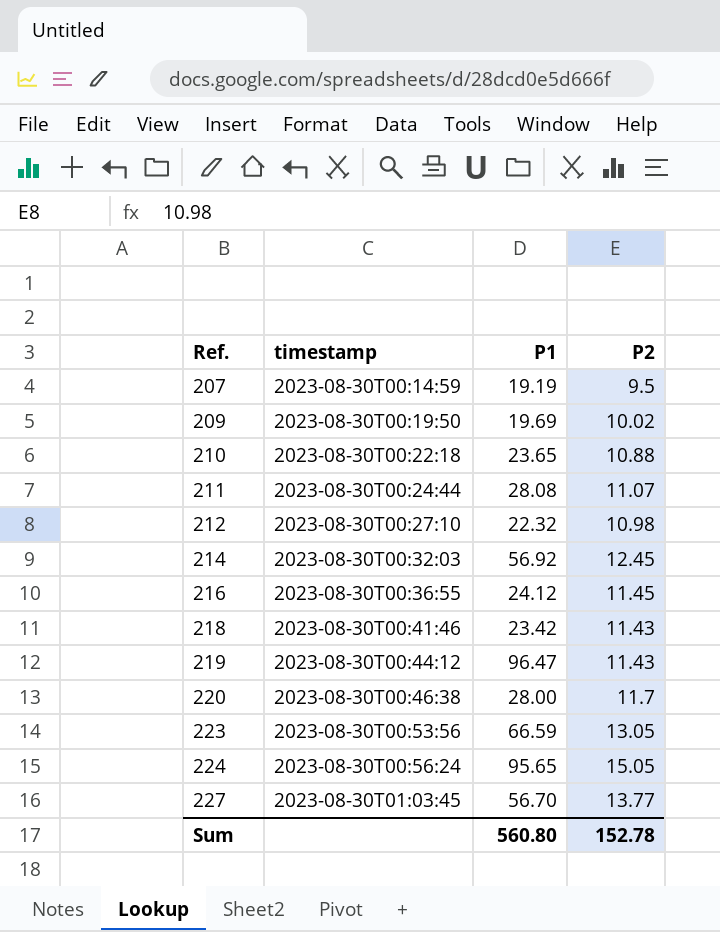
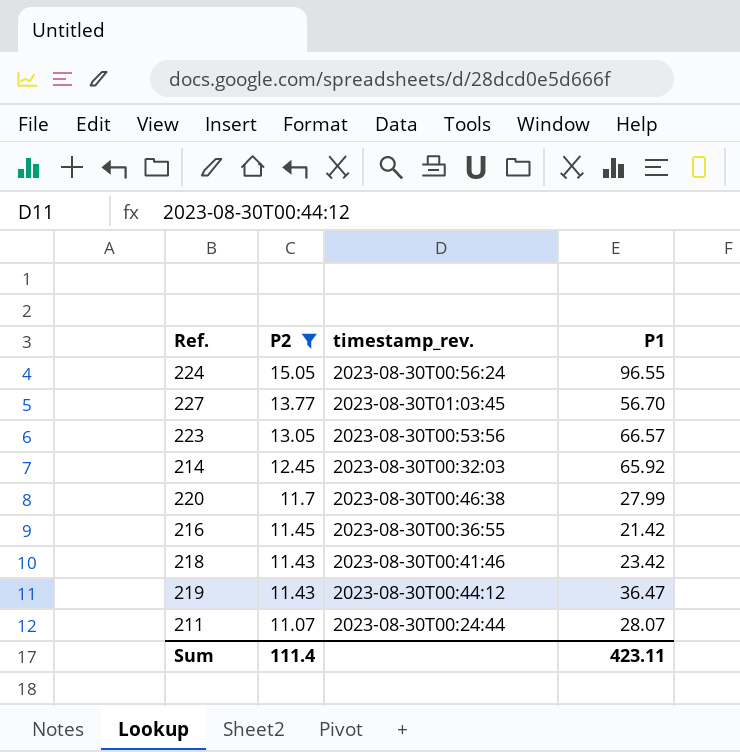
filter: none -> P2 >= 11.07
row order: Ref. ascending -> P2 descending
column P2 | position: 4 -> 2
column name: timestamp -> timestamp_rev.
224 | P1: 95.65 -> 96.55
223 | P1: 66.59 -> 66.57
214 | P1: 56.92 -> 65.92
220 | P1: 28.00 -> 27.99
216 | P1: 24.12 -> 21.42
219 | P1: 96.47 -> 36.47
211 | P1: 28.08 -> 28.07
Sum | P2: 152.78 -> 111.4
Sum | P1: 560.80 -> 423.11

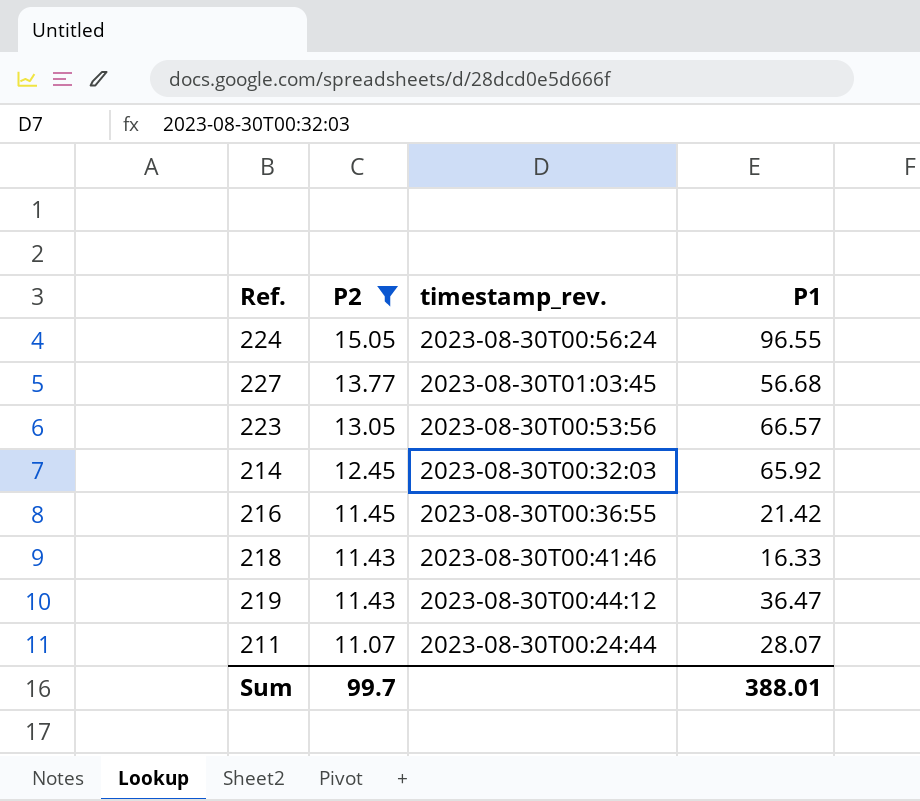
row 220: 11.7 | 2023-08-30T00:46:38 | 27.99 -> none
227 | P1: 56.70 -> 56.68
218 | P1: 23.42 -> 16.33
Sum | P2: 111.4 -> 99.7
Sum | P1: 423.11 -> 388.01

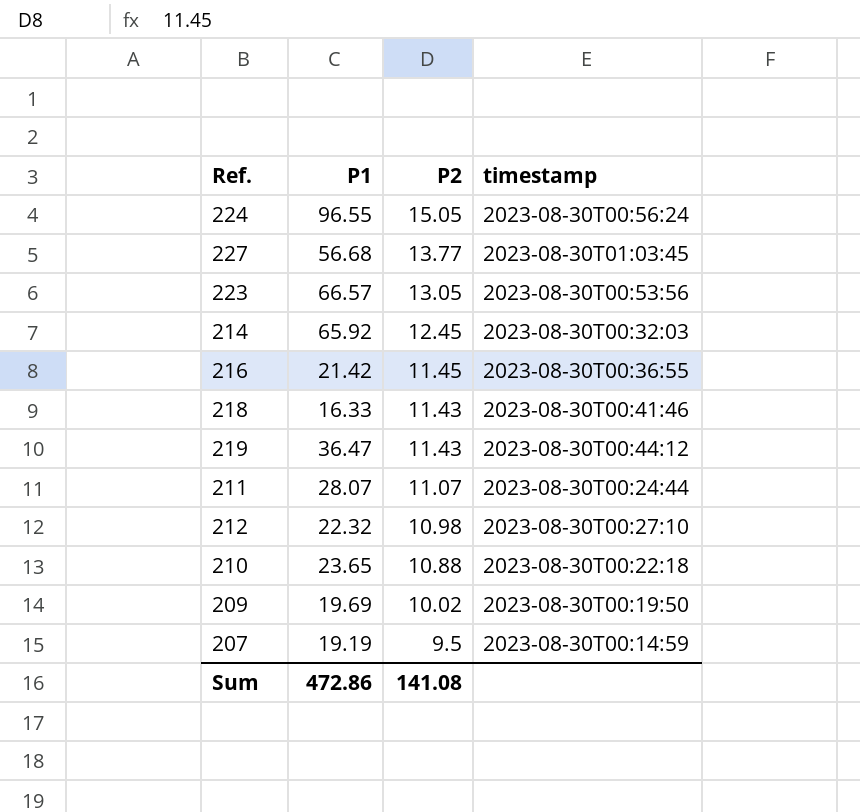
filter: P2 >= 11.07 -> none
column P1 | position: 4 -> 2
column name: timestamp_rev. -> timestamp
Sum | P1: 388.01 -> 472.86
Sum | P2: 99.7 -> 141.08

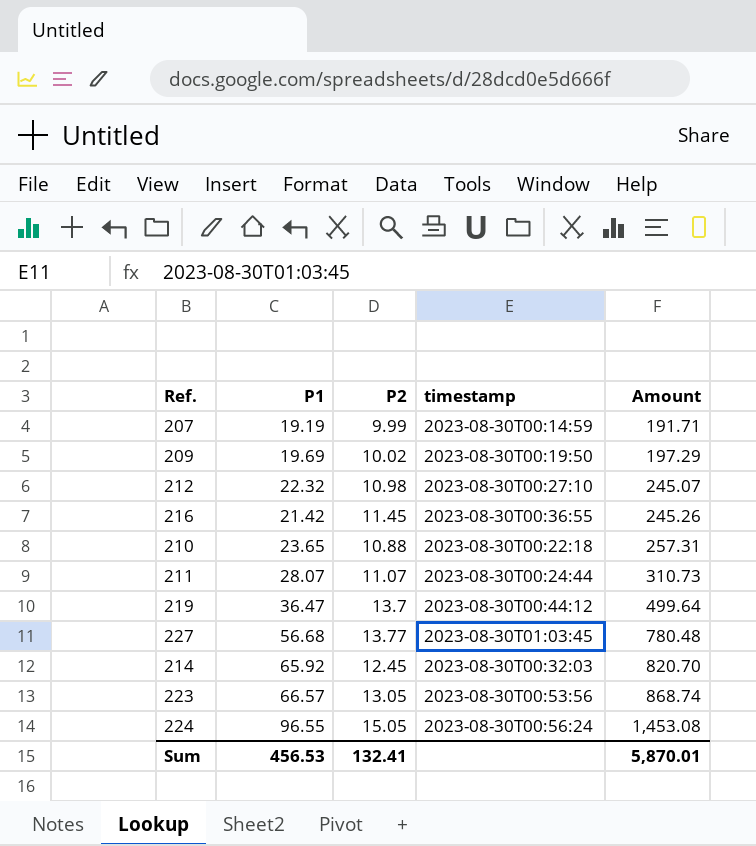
row order: P2 descending -> Amount ascending
column Amount | formula: none -> [P1] * [P2]
row 218: 16.33 | 11.43 | 2023-08-30T00:41:46 -> none
207 | P2: 9.5 -> 9.99
219 | P2: 11.43 -> 13.7
Sum | P1: 472.86 -> 456.53
Sum | P2: 141.08 -> 132.41

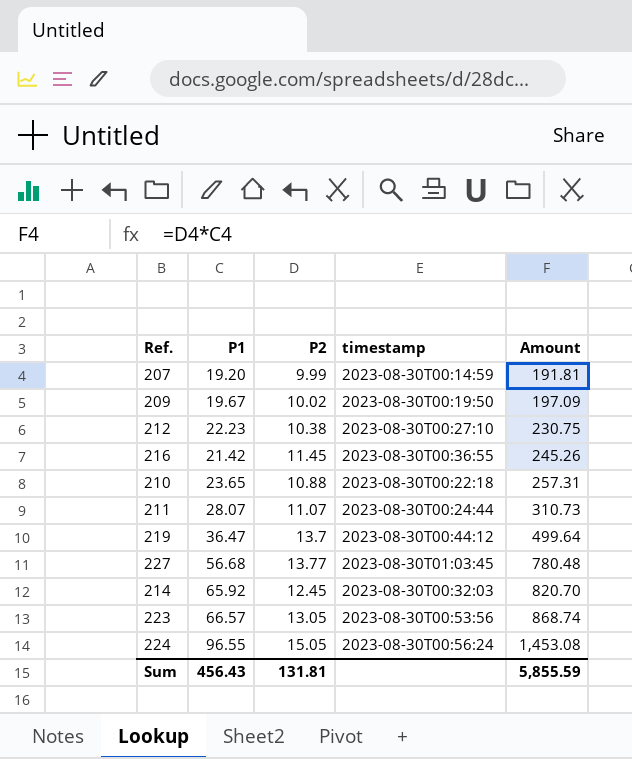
207 | P1: 19.19 -> 19.20
207 | Amount: 191.71 -> 191.81
209 | P1: 19.69 -> 19.67
209 | Amount: 197.29 -> 197.09
212 | P1: 22.32 -> 22.23
212 | P2: 10.98 -> 10.38
212 | Amount: 245.07 -> 230.75
Sum | P1: 456.53 -> 456.43
Sum | P2: 132.41 -> 131.81
Sum | Amount: 5,870.01 -> 5,855.59

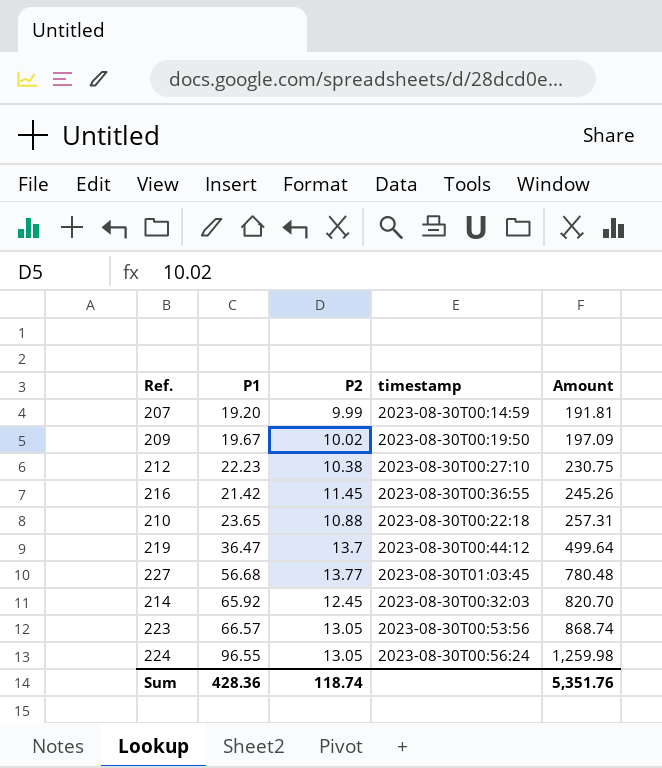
row 211: 28.07 | 11.07 | 2023-08-30T00:24:44 | 310.73 -> none
224 | P2: 15.05 -> 13.05
224 | Amount: 1,453.08 -> 1,259.98
Sum | P1: 456.43 -> 428.36
Sum | P2: 131.81 -> 118.74
Sum | Amount: 5,855.59 -> 5,351.76

